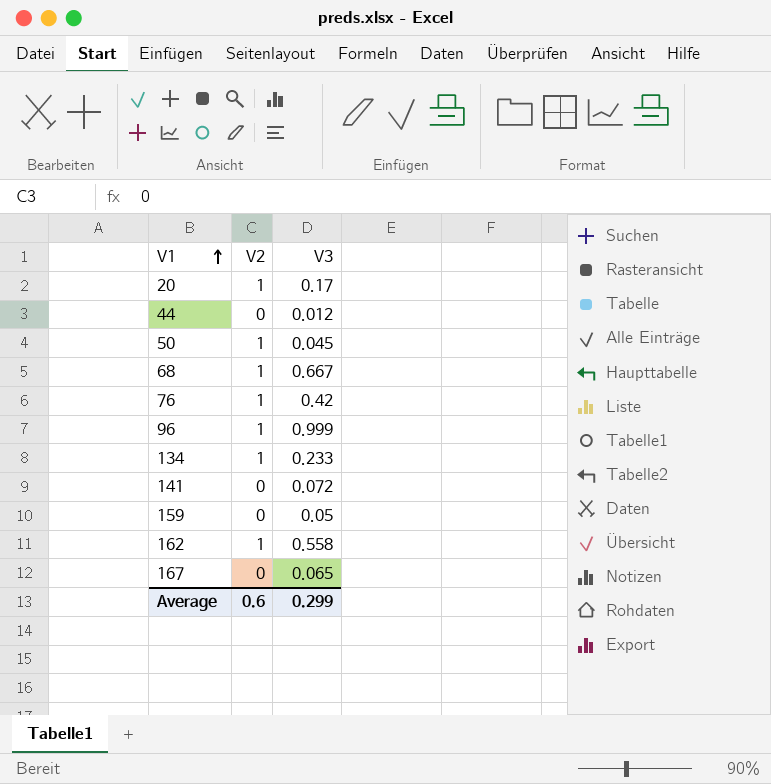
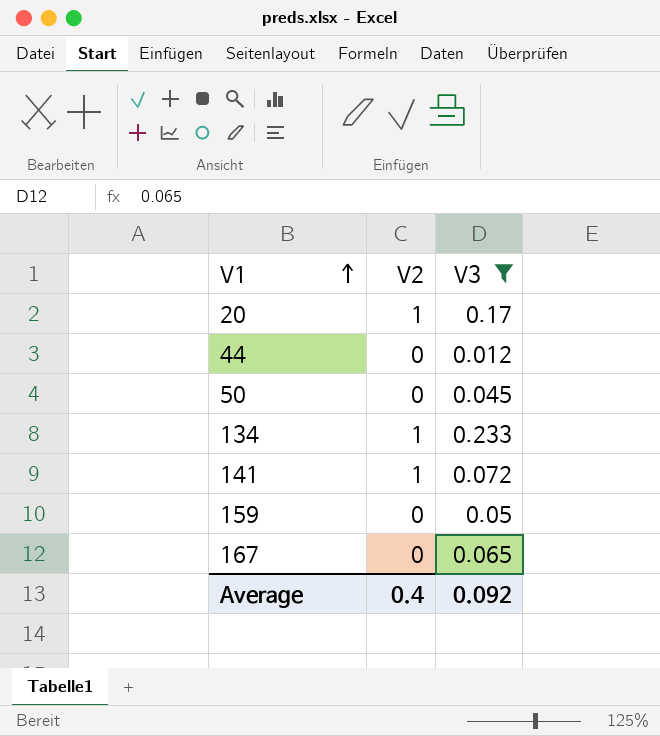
filter: none -> V3 <= 0.233
50 | V2: 1 -> 0
141 | V2: 0 -> 1
Average | V2: 0.6 -> 0.4
Average | V3: 0.299 -> 0.092

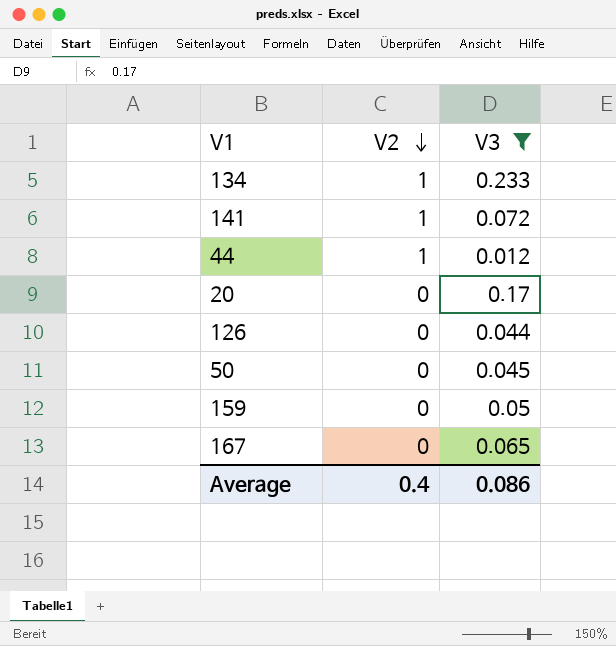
row order: V1 ascending -> V2 descending
44 | V2: 0 -> 1
20 | V2: 1 -> 0
row 126: none -> 0 | 0.044
Average | V3: 0.092 -> 0.086

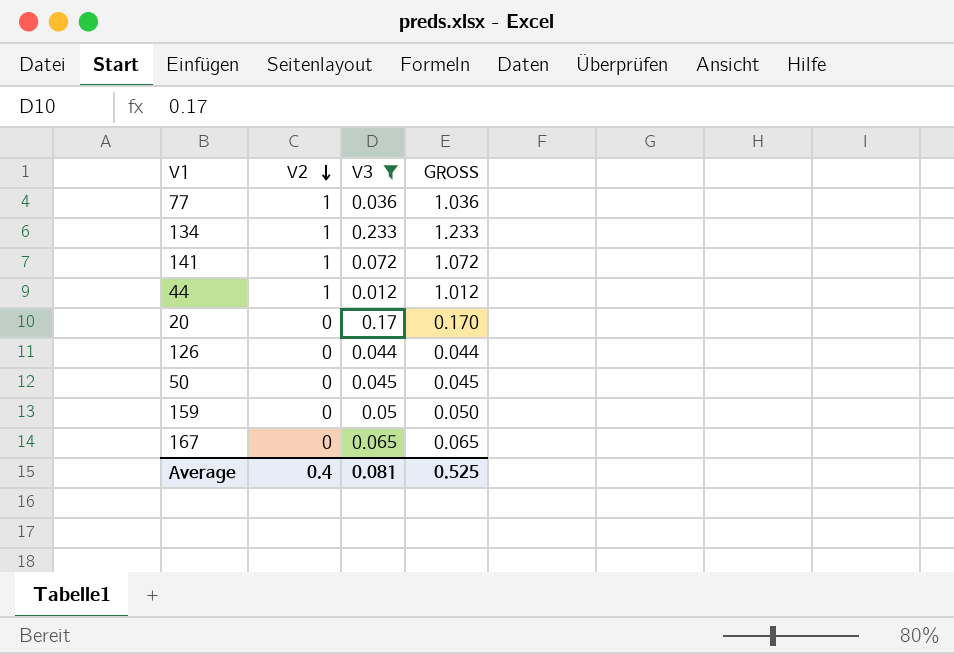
column GROSS | formula: none -> [V2] + [V3]
row 77: none -> 1 | 0.036 | 1.036
Average | V3: 0.086 -> 0.081

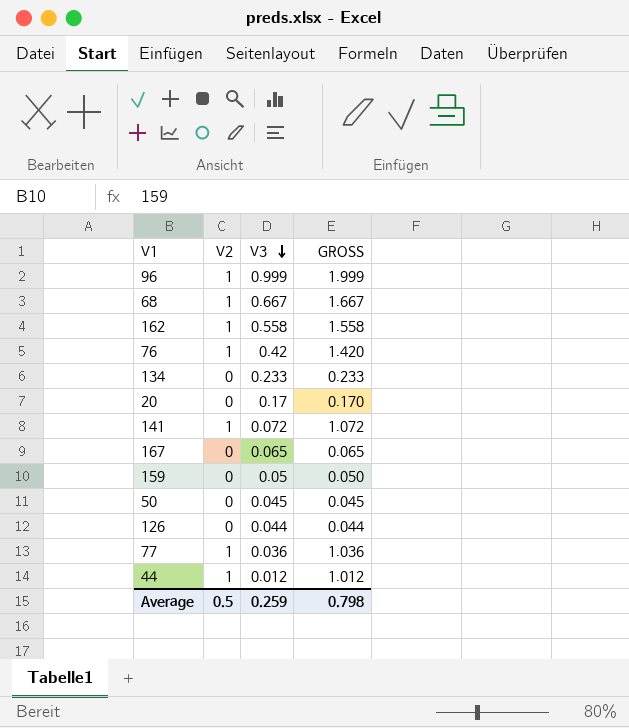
filter: V3 <= 0.233 -> none
row order: V2 descending -> V3 descending
134 | V2: 1 -> 0
134 | GROSS: 1.233 -> 0.233
Average | V2: 0.4 -> 0.5
Average | V3: 0.081 -> 0.259
Average | GROSS: 0.525 -> 0.798

